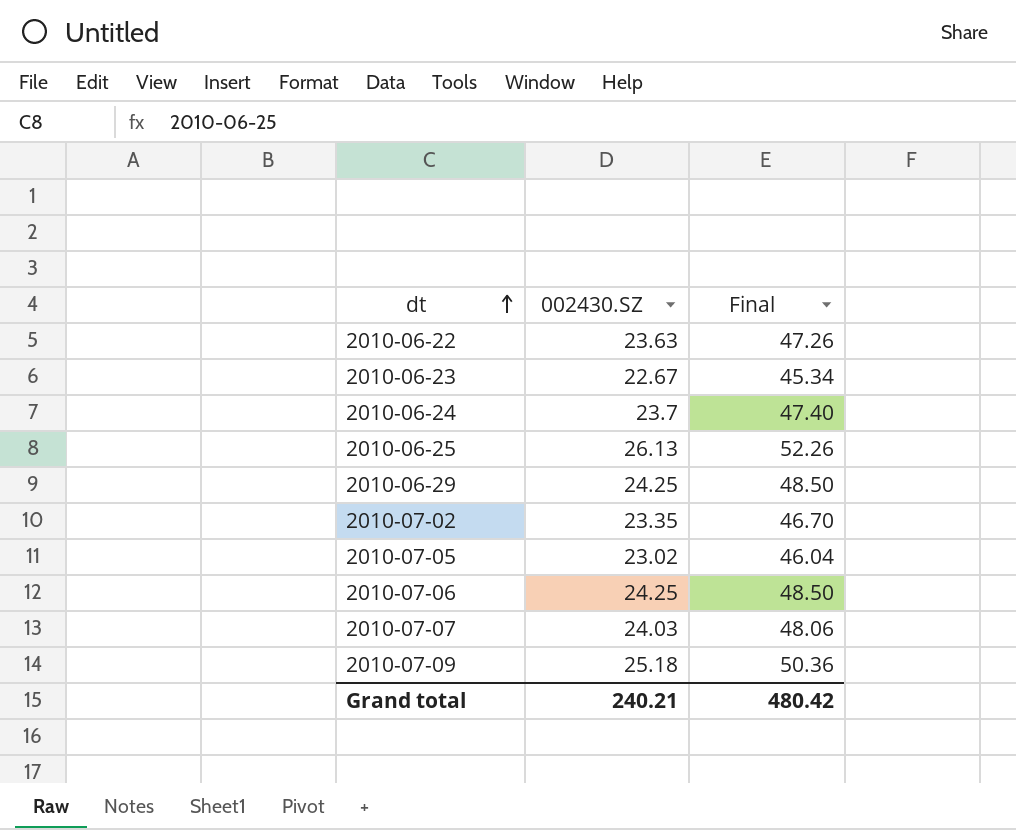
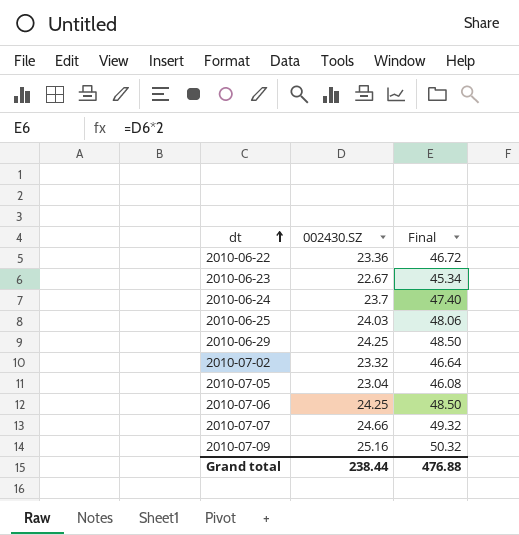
2010-06-22 | 002430.SZ: 23.63 -> 23.36
2010-06-22 | Final: 47.26 -> 46.72
2010-06-25 | 002430.SZ: 26.13 -> 24.03
2010-06-25 | Final: 52.26 -> 48.06
2010-07-02 | 002430.SZ: 23.35 -> 23.32
2010-07-02 | Final: 46.70 -> 46.64
2010-07-05 | 002430.SZ: 23.02 -> 23.04
2010-07-05 | Final: 46.04 -> 46.08
2010-07-07 | 002430.SZ: 24.03 -> 24.66
2010-07-07 | Final: 48.06 -> 49.32
2010-07-09 | 002430.SZ: 25.18 -> 25.16
2010-07-09 | Final: 50.36 -> 50.32
Grand total | 002430.SZ: 240.21 -> 238.44
Grand total | Final: 480.42 -> 476.88

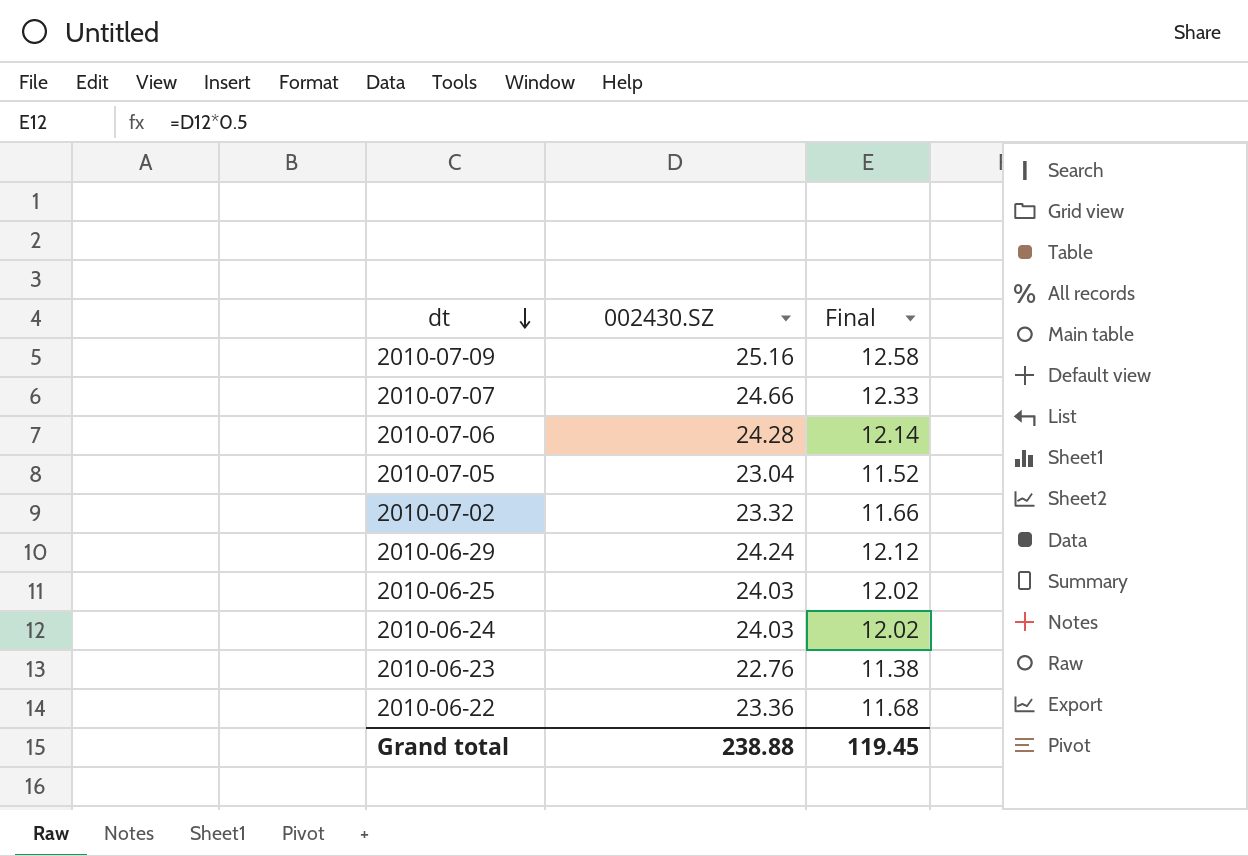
row order: dt ascending -> dt descending
column Final | formula: [002430.SZ] * 2 -> [002430.SZ] * 0.5
2010-07-06 | 002430.SZ: 24.25 -> 24.28
2010-06-29 | 002430.SZ: 24.25 -> 24.24
2010-06-24 | 002430.SZ: 23.7 -> 24.03
2010-06-23 | 002430.SZ: 22.67 -> 22.76
Grand total | 002430.SZ: 238.44 -> 238.88
Grand total | Final: 476.88 -> 119.45

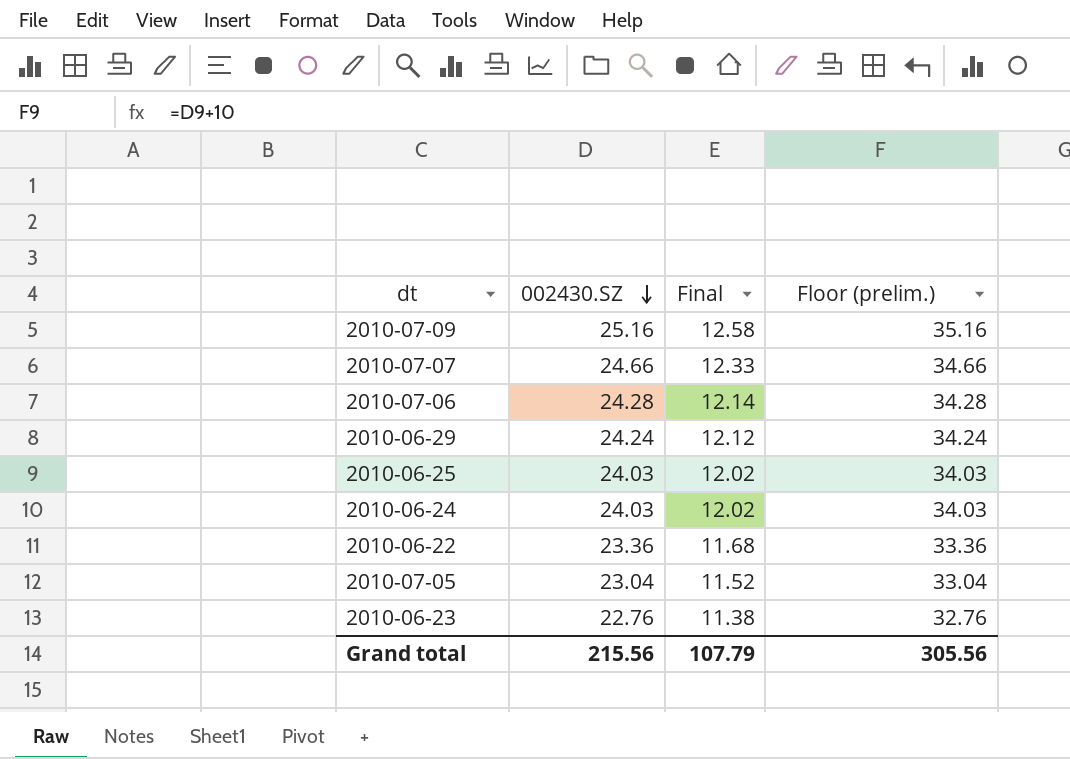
row order: dt descending -> 002430.SZ descending
column Floor (prelim.) | formula: none -> [002430.SZ] + 10
row 2010-07-02: 23.32 | 11.66 -> none
Grand total | 002430.SZ: 238.88 -> 215.56
Grand total | Final: 119.45 -> 107.79

